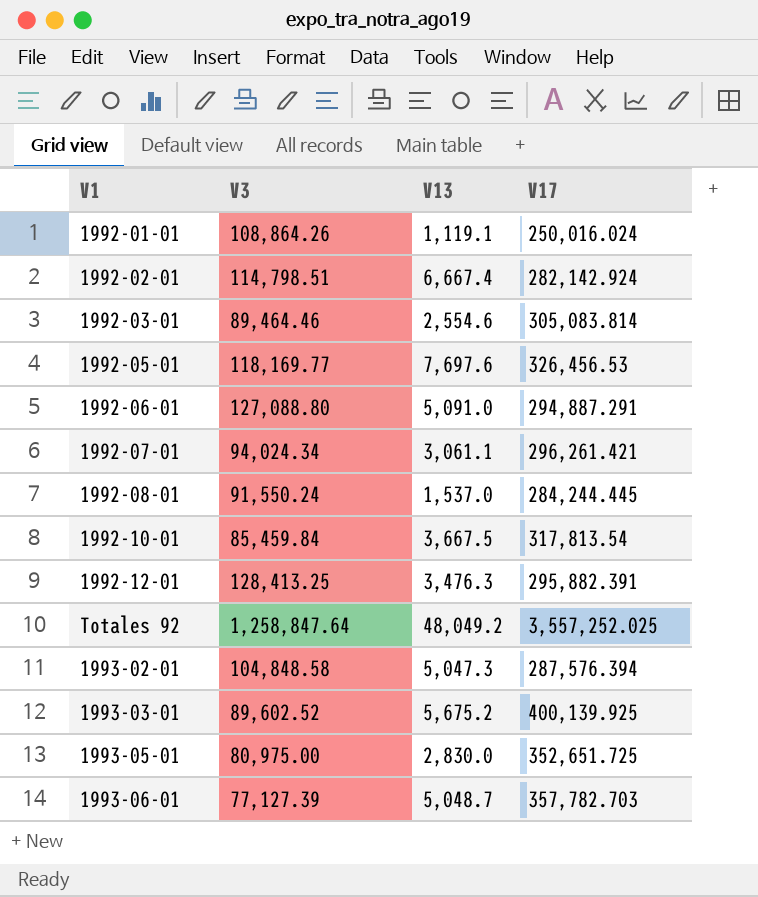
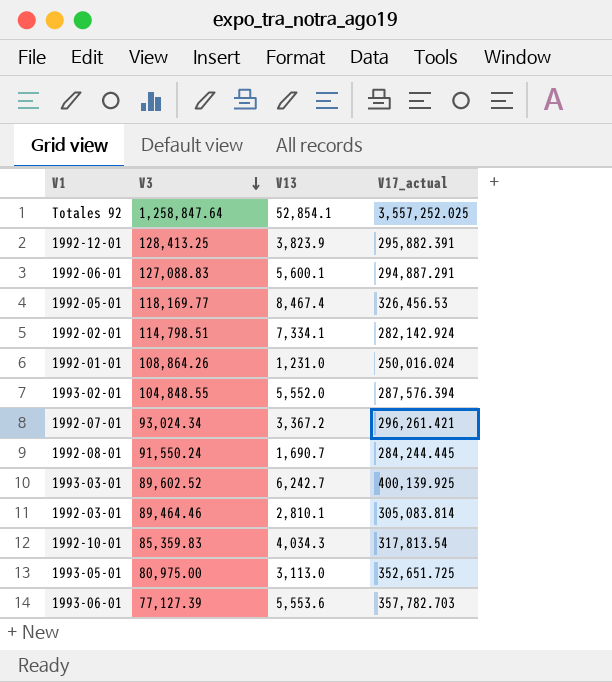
row order: none -> V3 descending
column name: V17 -> V17_actual
Totales 92 | V13: 48,049.2 -> 52,854.1
1992-12-01 | V13: 3,476.3 -> 3,823.9
1992-06-01 | V3: 127,088.80 -> 127,088.83
1992-06-01 | V13: 5,091.0 -> 5,600.1
1992-05-01 | V13: 7,697.6 -> 8,467.4
1992-02-01 | V13: 6,667.4 -> 7,334.1
1992-01-01 | V13: 1,119.1 -> 1,231.0
1993-02-01 | V3: 104,848.58 -> 104,848.55
1993-02-01 | V13: 5,047.3 -> 5,552.0
1992-07-01 | V3: 94,024.34 -> 93,024.34
1992-07-01 | V13: 3,061.1 -> 3,367.2
1992-08-01 | V13: 1,537.0 -> 1,690.7
1993-03-01 | V13: 5,675.2 -> 6,242.7
1992-03-01 | V13: 2,554.6 -> 2,810.1
1992-10-01 | V3: 85,459.84 -> 85,359.83
1992-10-01 | V13: 3,667.5 -> 4,034.3
1993-05-01 | V13: 2,830.0 -> 3,113.0
1993-06-01 | V13: 5,048.7 -> 5,553.6

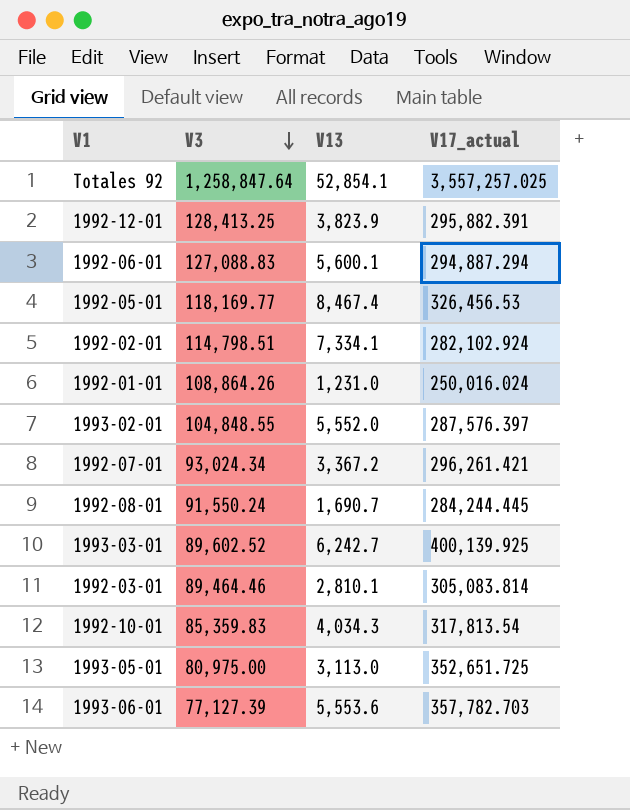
Totales 92 | V17_actual: 3,557,252.025 -> 3,557,257.025
1992-06-01 | V17_actual: 294,887.291 -> 294,887.294
1992-02-01 | V17_actual: 282,142.924 -> 282,102.924
1993-02-01 | V17_actual: 287,576.394 -> 287,576.397

